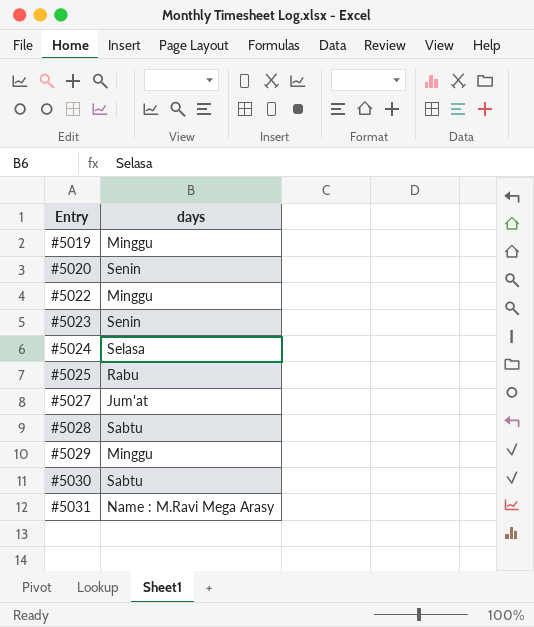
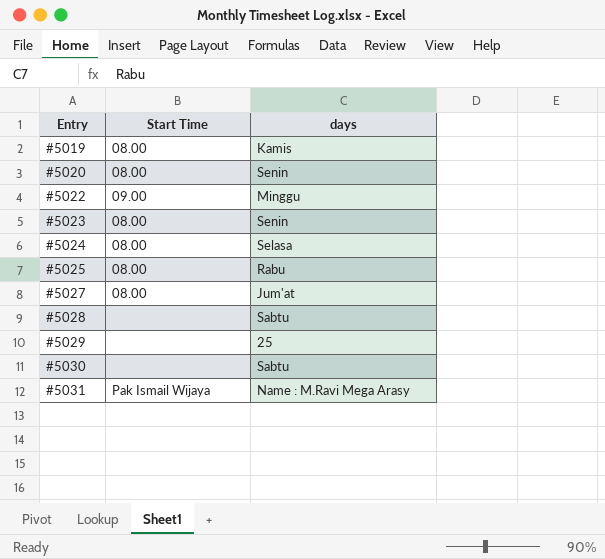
column Start Time | position: none -> 2
#5019 | days: Minggu -> Kamis
#5029 | days: Minggu -> 25

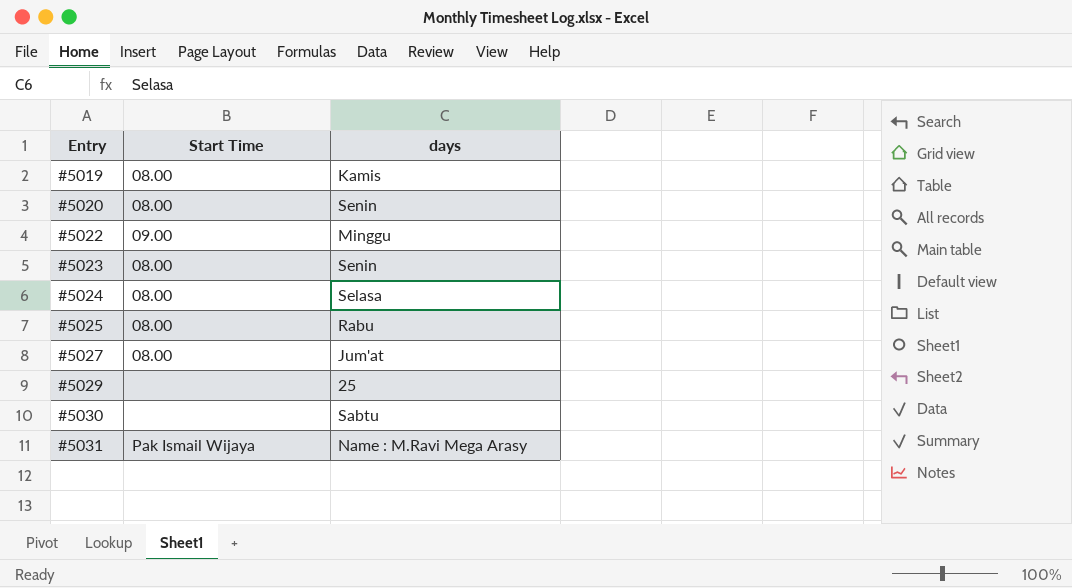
row #5028: none | Sabtu -> none

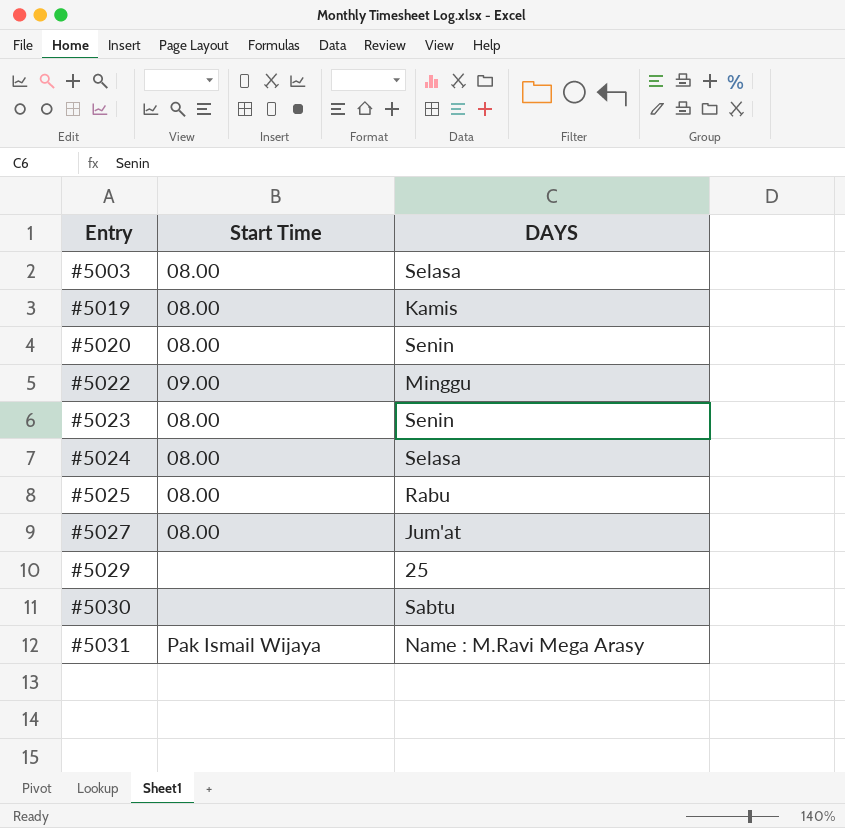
column name: days -> DAYS
row #5003: none -> 08.00 | Selasa

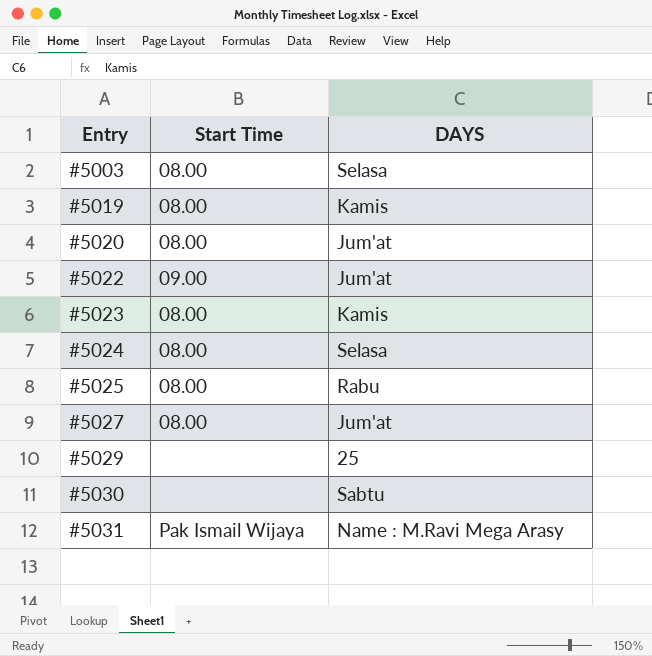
#5020 | DAYS: Senin -> Jum'at
#5022 | DAYS: Minggu -> Jum'at
#5023 | DAYS: Senin -> Kamis

